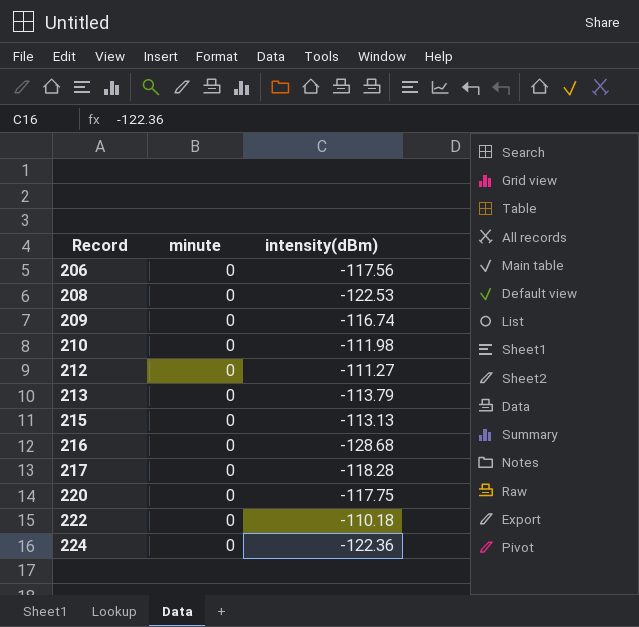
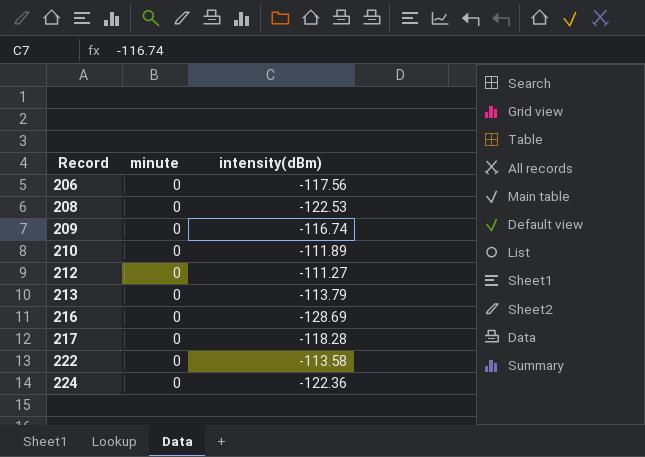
row 215: 0 | -113.13 -> none
row 220: 0 | -117.75 -> none
210 | intensity(dBm): -111.98 -> -111.89
216 | intensity(dBm): -128.68 -> -128.69
222 | intensity(dBm): -110.18 -> -113.58

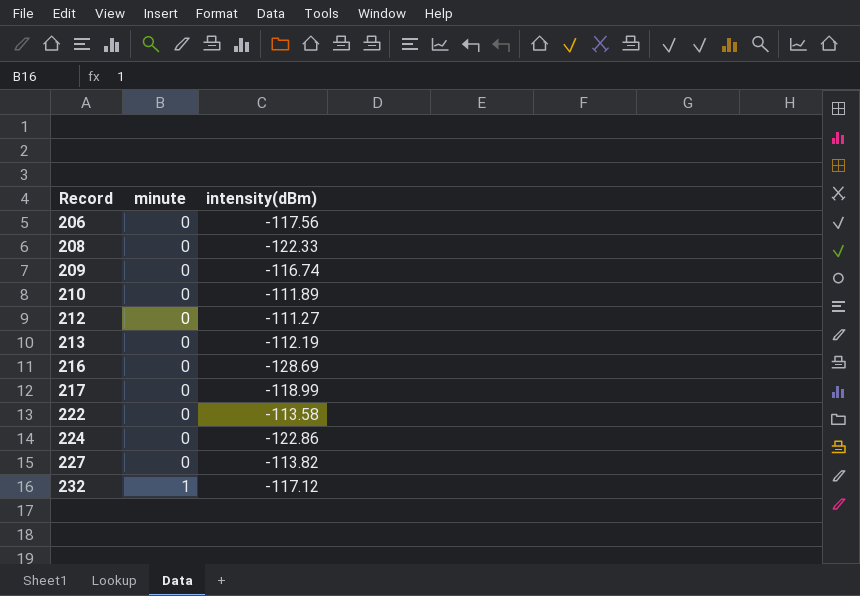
208 | intensity(dBm): -122.53 -> -122.33
213 | intensity(dBm): -113.79 -> -112.19
217 | intensity(dBm): -118.28 -> -118.99
224 | intensity(dBm): -122.36 -> -122.86
row 227: none -> 0 | -113.82
row 232: none -> 1 | -117.12

